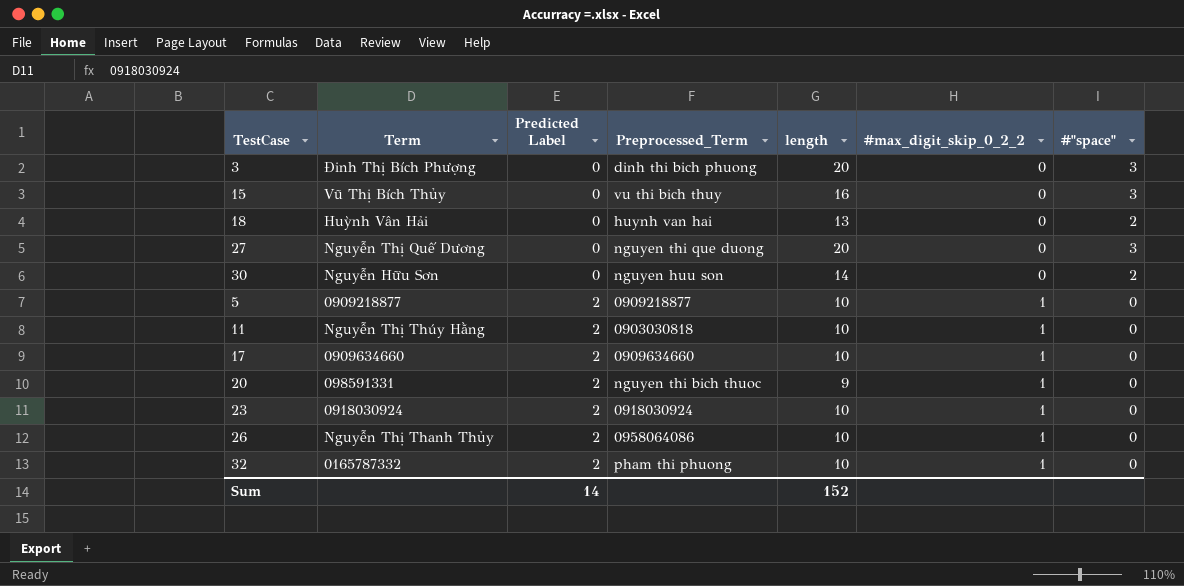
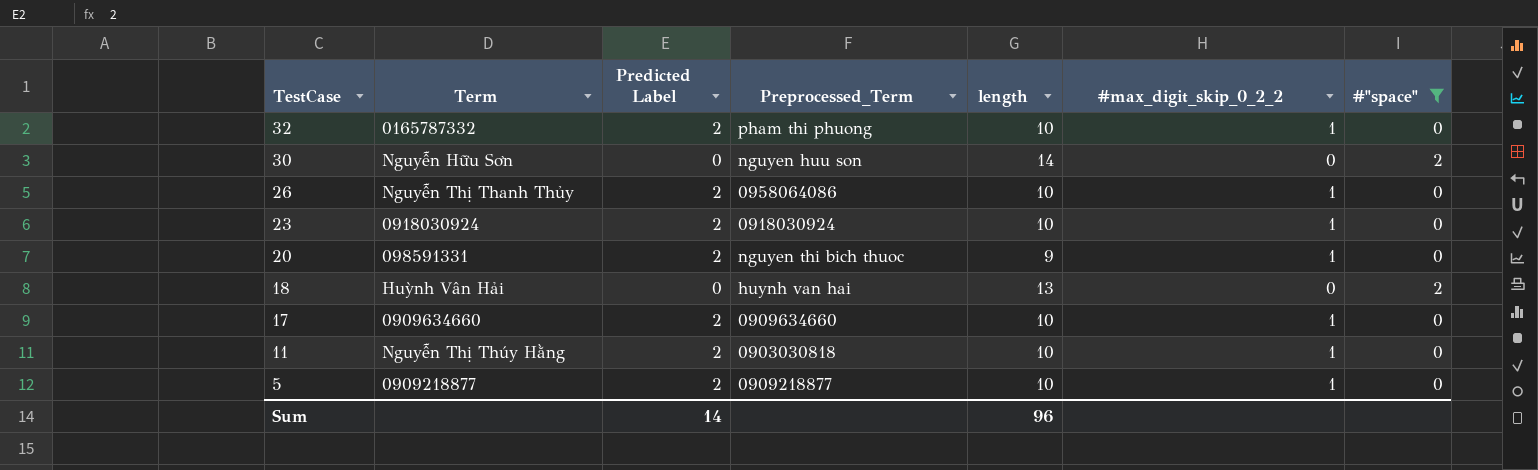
filter: none -> #"space" != 3
row order: Predicted Label ascending -> TestCase descending
Sum | length: 152 -> 96

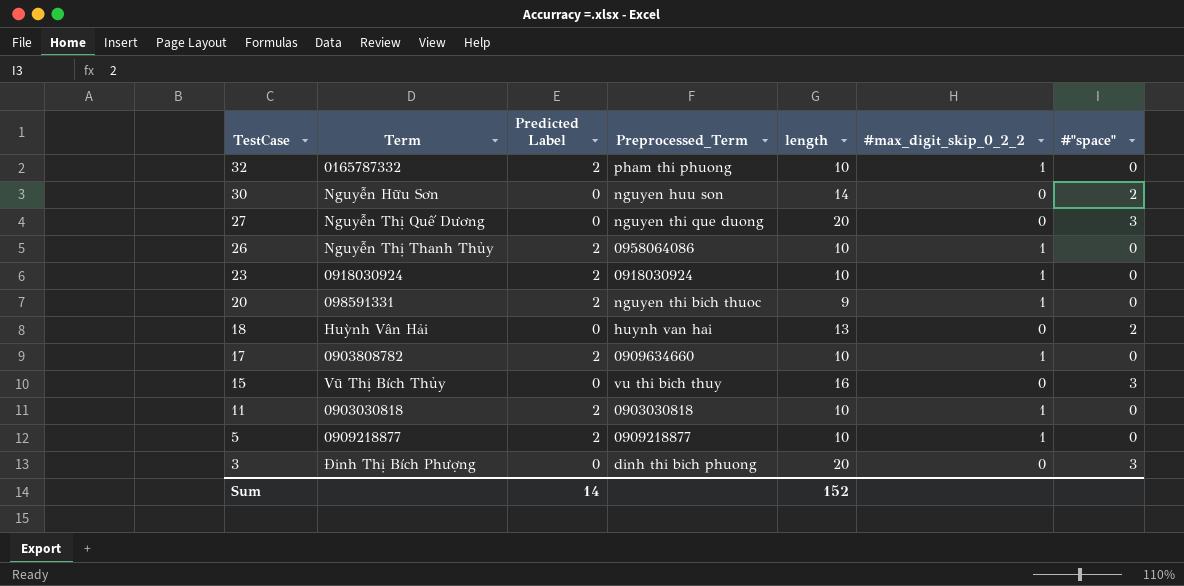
filter: #"space" != 3 -> none
17 | Term: 0909634660 -> 0903808782
11 | Term: Nguyễn Thị Thúy Hằng -> 0903030818
Sum | length: 96 -> 152

